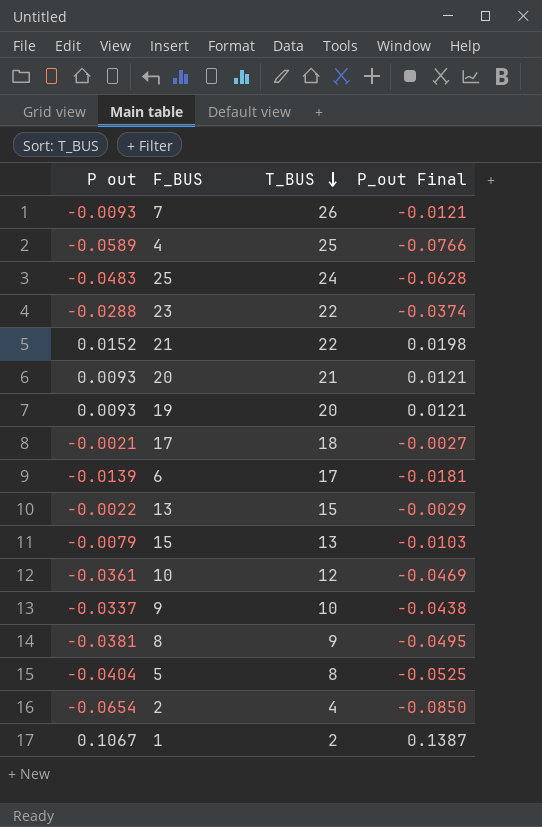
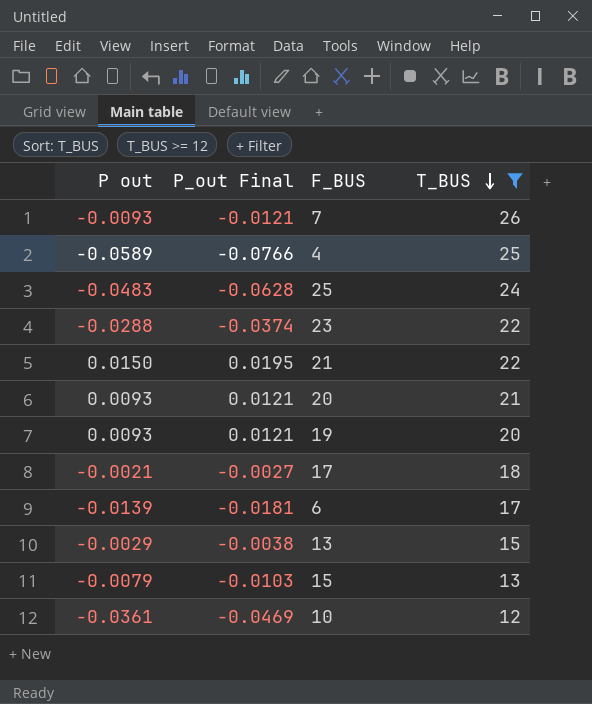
filter: none -> T_BUS >= 12
column P_out Final | position: 4 -> 2
21 | P out: 0.0152 -> 0.0150
21 | P_out Final: 0.0198 -> 0.0195
13 | P out: -0.0022 -> -0.0029
13 | P_out Final: -0.0029 -> -0.0038

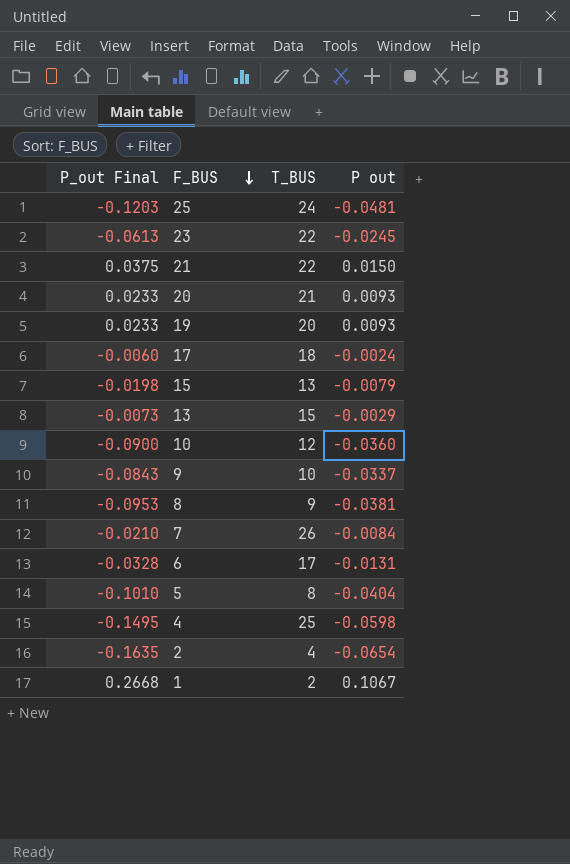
filter: T_BUS >= 12 -> none
row order: T_BUS descending -> F_BUS descending
column P_out Final | formula: [P out] * 1.3 -> [P out] * 2.5
column P out | position: 1 -> 4
25 | P out: -0.0483 -> -0.0481
23 | P out: -0.0288 -> -0.0245
17 | P out: -0.0021 -> -0.0024
10 | P out: -0.0361 -> -0.0360
7 | P out: -0.0093 -> -0.0084
6 | P out: -0.0139 -> -0.0131
4 | P out: -0.0589 -> -0.0598

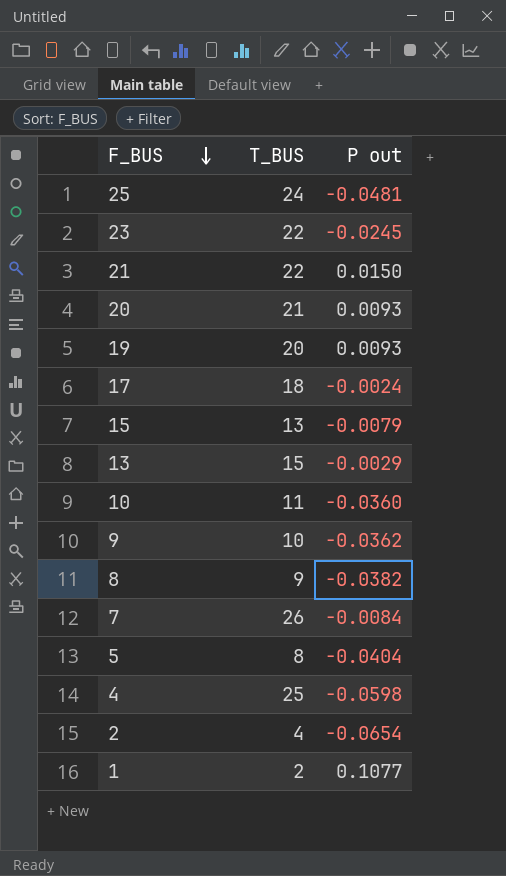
column P_out Final | formula: [P out] * 2.5 -> none
row 6: -0.0328 | 17 | -0.0131 -> none
10 | T_BUS: 12 -> 11
9 | P out: -0.0337 -> -0.0362
8 | P out: -0.0381 -> -0.0382
1 | P out: 0.1067 -> 0.1077

